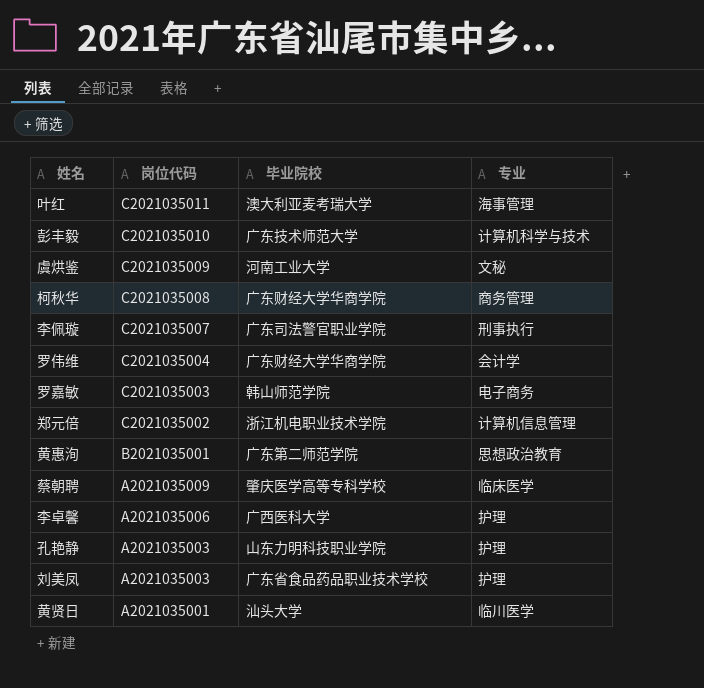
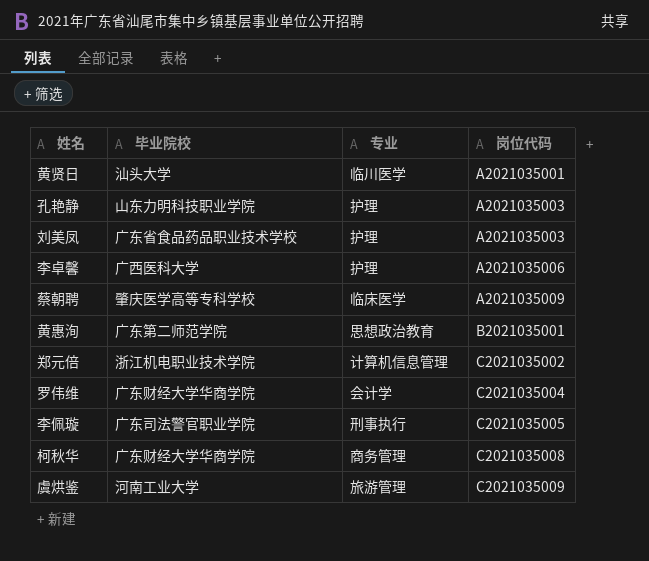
row order: 岗位代码 descending -> 岗位代码 ascending
column 岗位代码 | position: 2 -> 4
row 叶红: C2021035011 | 澳大利亚麦考瑞大学 | 海事管理 -> none
row 彭丰毅: C2021035010 | 广东技术师范大学 | 计算机科学与技术 -> none
row 罗嘉敏: C2021035003 | 韩山师范学院 | 电子商务 -> none
李佩璇 | 岗位代码: C2021035007 -> C2021035005
虞烘鉴 | 专业: 文秘 -> 旅游管理

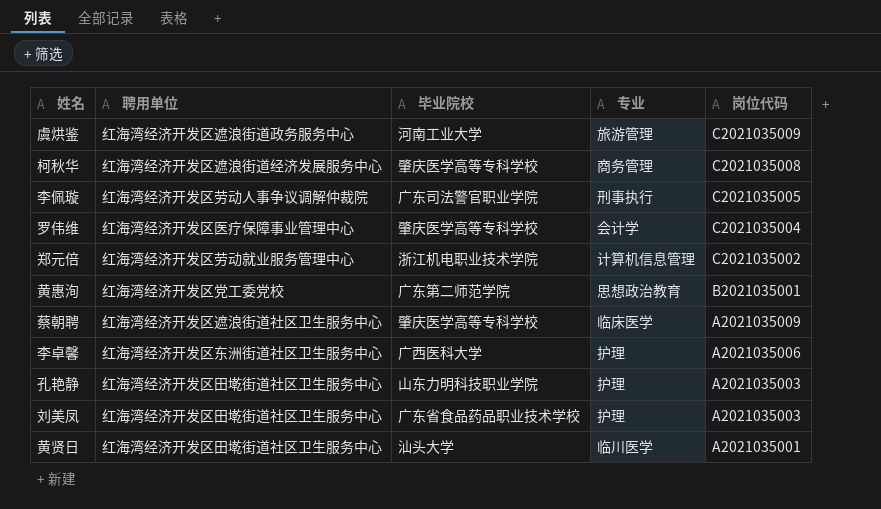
row order: 岗位代码 ascending -> 岗位代码 descending
column 聘用单位 | position: none -> 2
柯秋华 | 毕业院校: 广东财经大学华商学院 -> 肇庆医学高等专科学校
罗伟维 | 毕业院校: 广东财经大学华商学院 -> 肇庆医学高等专科学校

